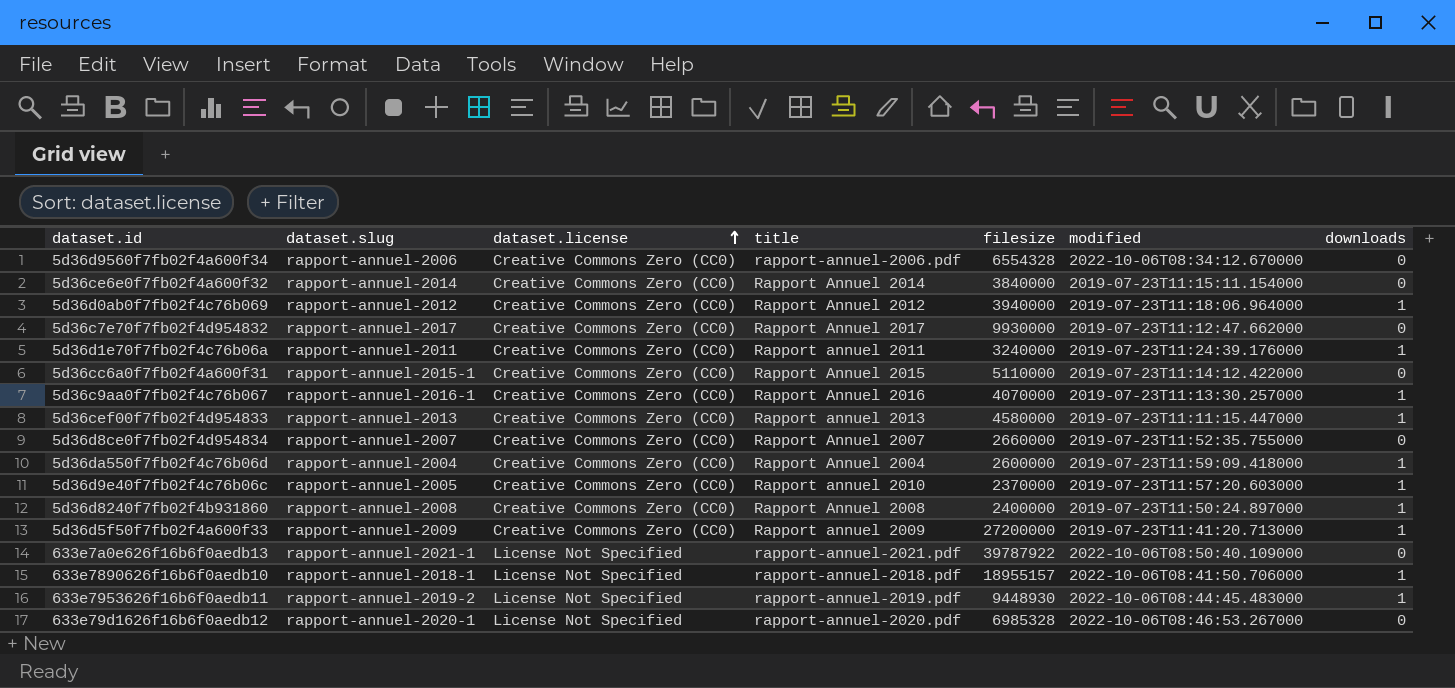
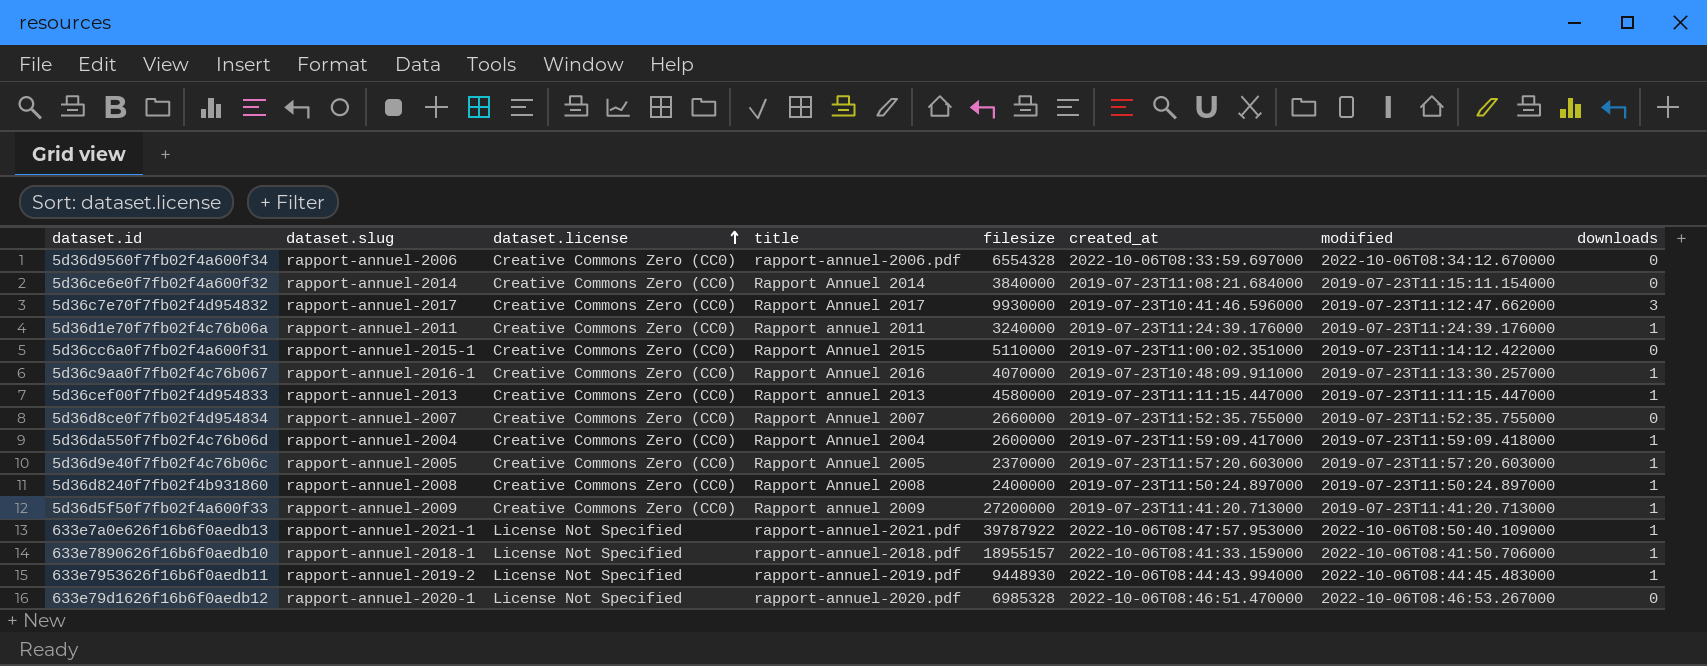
column created_at | position: none -> 6
row 5d36d0ab0f7fb02f4c76b069: rapport-annuel-2012 | Creative Commons Zero (CC0) | Rapport Annuel 2012 | 3940000 | 2019-07-23T11:18:06.964000 | 1 -> none
5d36c7e70f7fb02f4d954832 | downloads: 0 -> 3
5d36d9e40f7fb02f4c76b06c | title: Rapport annuel 2010 -> Rapport Annuel 2005
633e7a0e626f16b6f0aedb13 | downloads: 0 -> 1

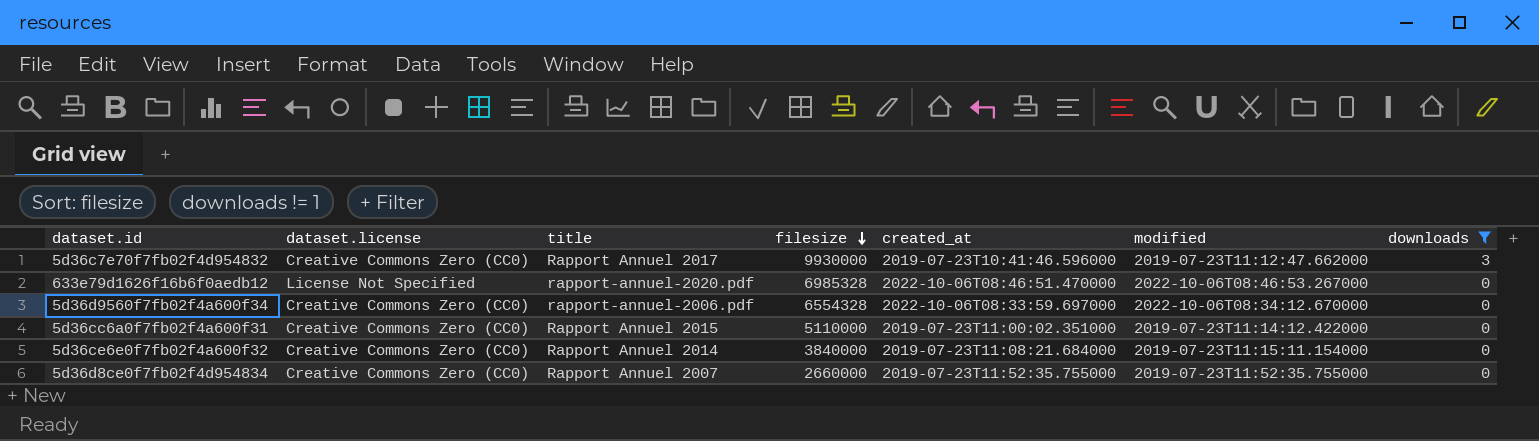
filter: none -> downloads != 1
row order: dataset.license ascending -> filesize descending
column dataset.slug | position: 2 -> none

